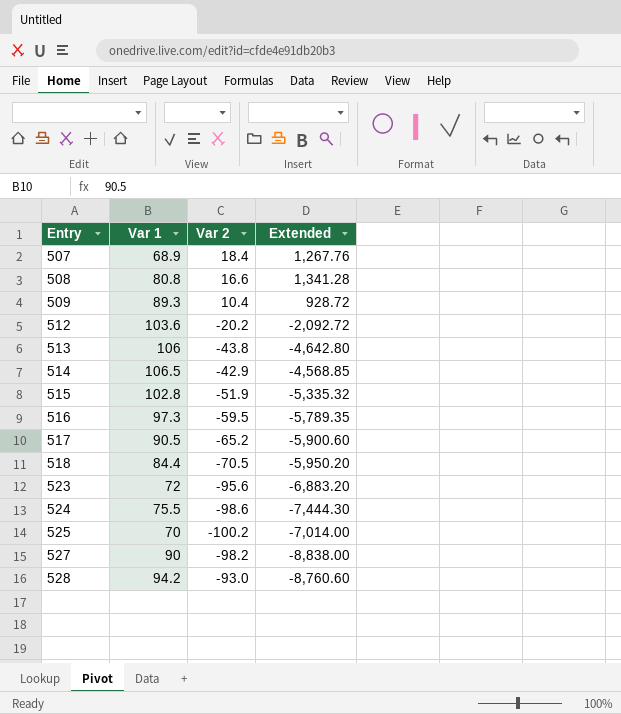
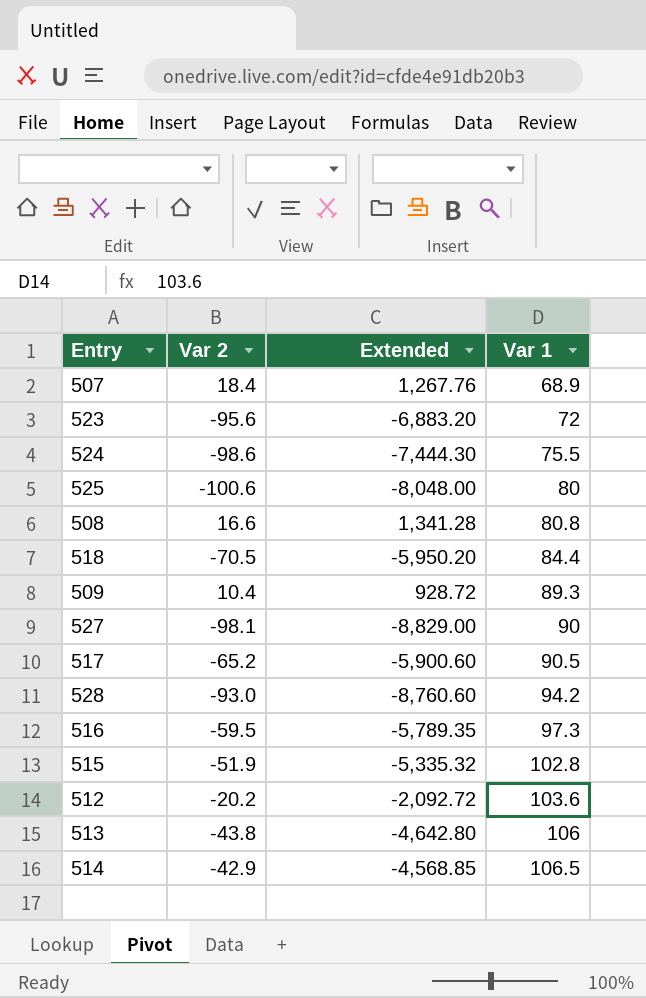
row order: Entry ascending -> Var 1 ascending
column Var 1 | position: 2 -> 4
525 | Var 2: -100.2 -> -100.6
525 | Extended: -7,014.00 -> -8,048.00
525 | Var 1: 70 -> 80
527 | Var 2: -98.2 -> -98.1
527 | Extended: -8,838.00 -> -8,829.00

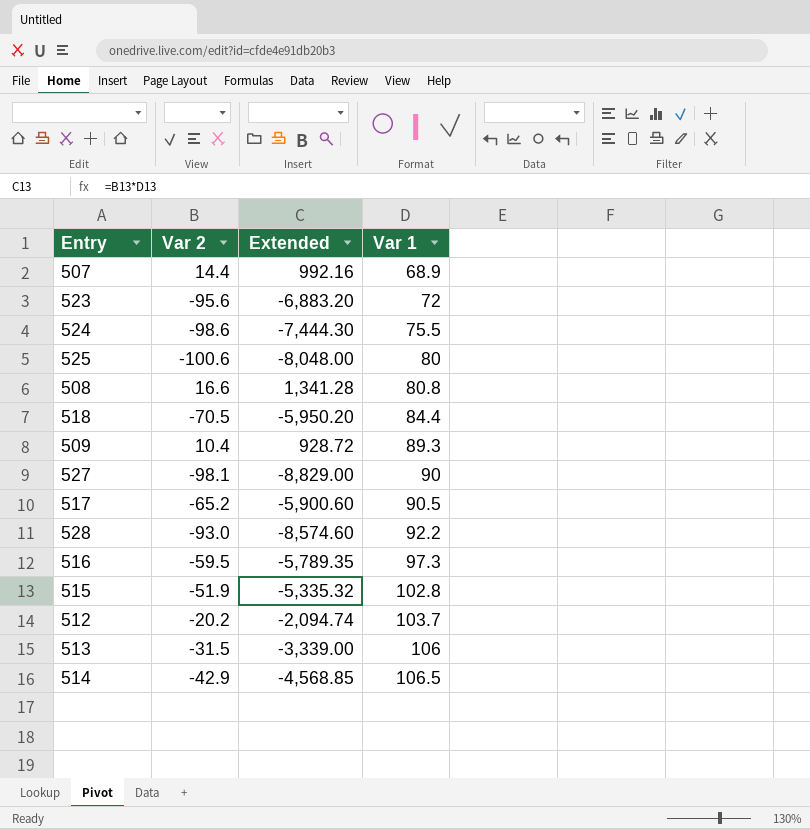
507 | Var 2: 18.4 -> 14.4
507 | Extended: 1,267.76 -> 992.16
528 | Extended: -8,760.60 -> -8,574.60
528 | Var 1: 94.2 -> 92.2
512 | Extended: -2,092.72 -> -2,094.74
512 | Var 1: 103.6 -> 103.7
513 | Var 2: -43.8 -> -31.5
513 | Extended: -4,642.80 -> -3,339.00

